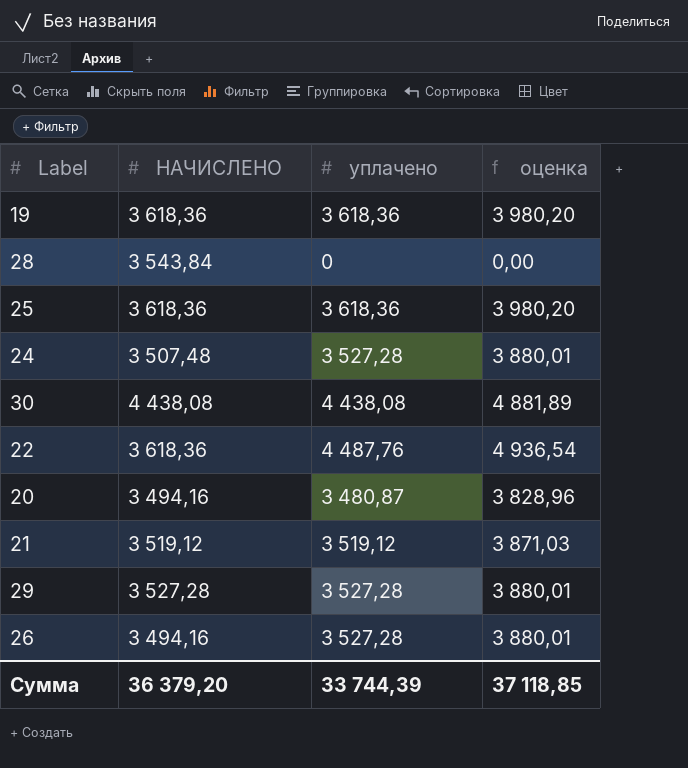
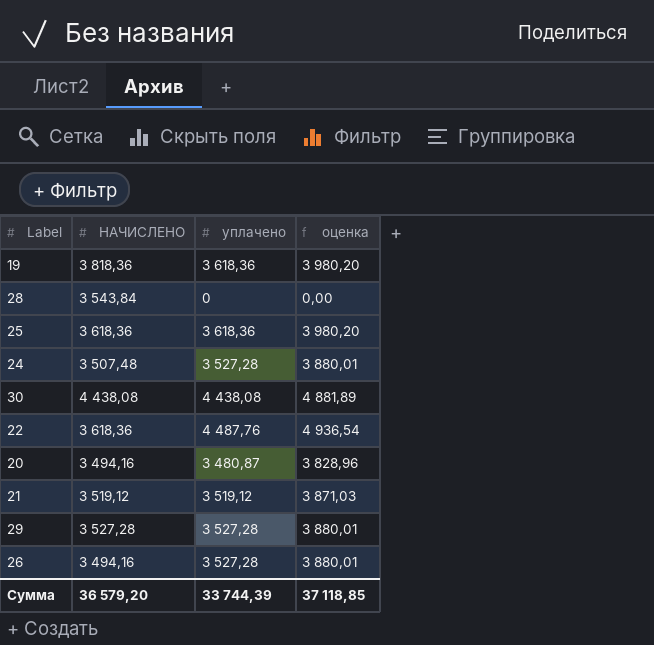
19 | НАЧИСЛЕНО: 3 618,36 -> 3 818,36
Сумма | НАЧИСЛЕНО: 36 379,20 -> 36 579,20

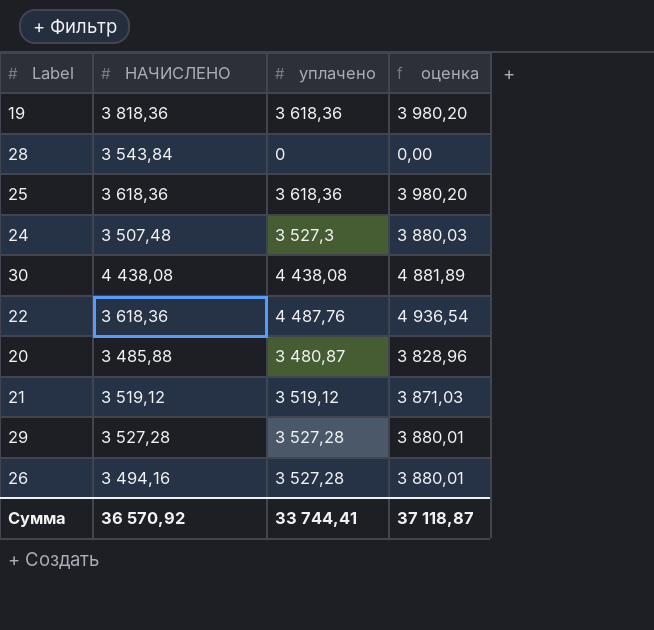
24 | уплачено: 3 527,28 -> 3 527,3
24 | оценка: 3 880,01 -> 3 880,03
20 | НАЧИСЛЕНО: 3 494,16 -> 3 485,88
Сумма | НАЧИСЛЕНО: 36 579,20 -> 36 570,92
Сумма | уплачено: 33 744,39 -> 33 744,41
Сумма | оценка: 37 118,85 -> 37 118,87

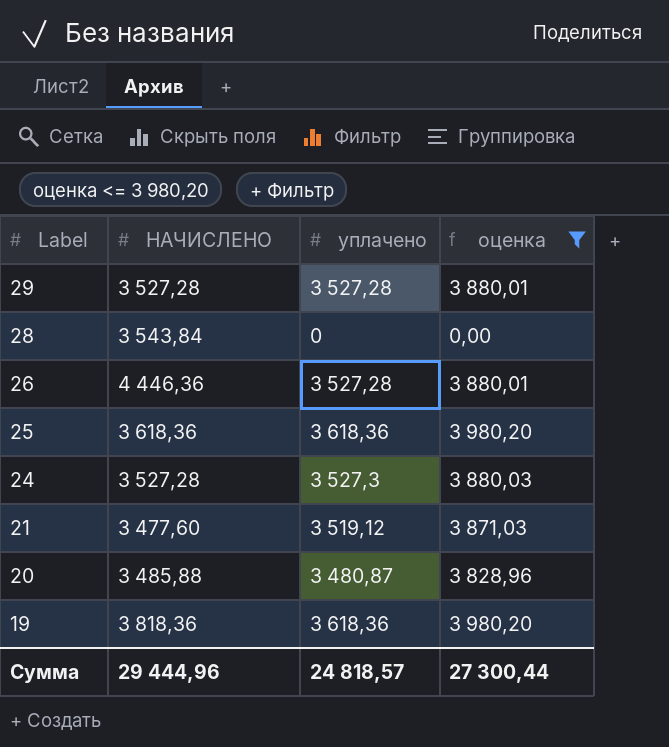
filter: none -> оценка <= 3 980,20
row order: none -> Label descending
26 | НАЧИСЛЕНО: 3 494,16 -> 4 446,36
24 | НАЧИСЛЕНО: 3 507,48 -> 3 527,28
21 | НАЧИСЛЕНО: 3 519,12 -> 3 477,60
Сумма | НАЧИСЛЕНО: 36 570,92 -> 29 444,96
Сумма | уплачено: 33 744,41 -> 24 818,57
Сумма | оценка: 37 118,87 -> 27 300,44

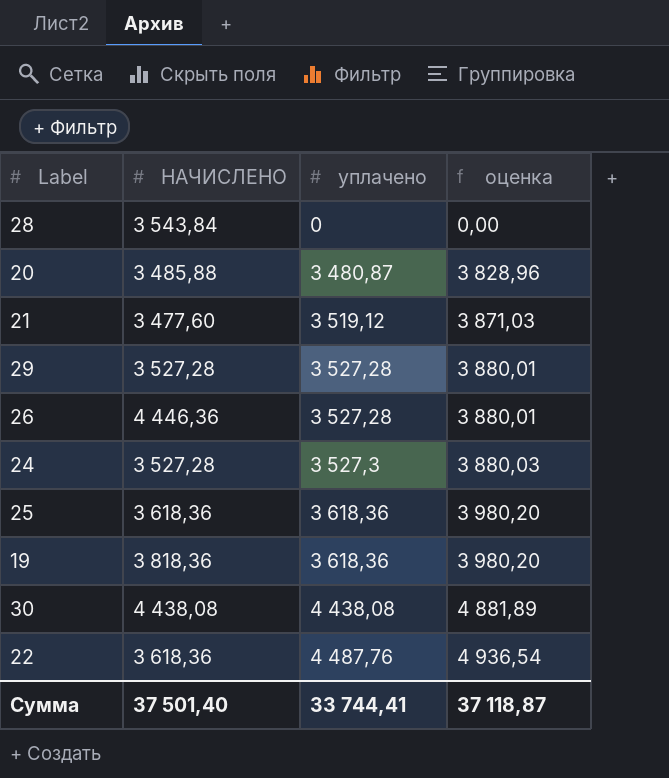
filter: оценка <= 3 980,20 -> none
row order: Label descending -> уплачено ascending
Сумма | НАЧИСЛЕНО: 29 444,96 -> 37 501,40
Сумма | уплачено: 24 818,57 -> 33 744,41
Сумма | оценка: 27 300,44 -> 37 118,87

